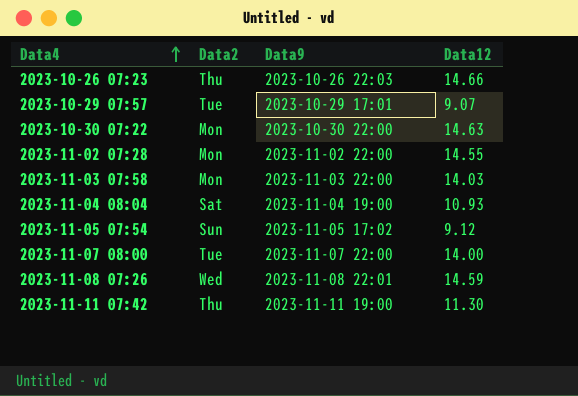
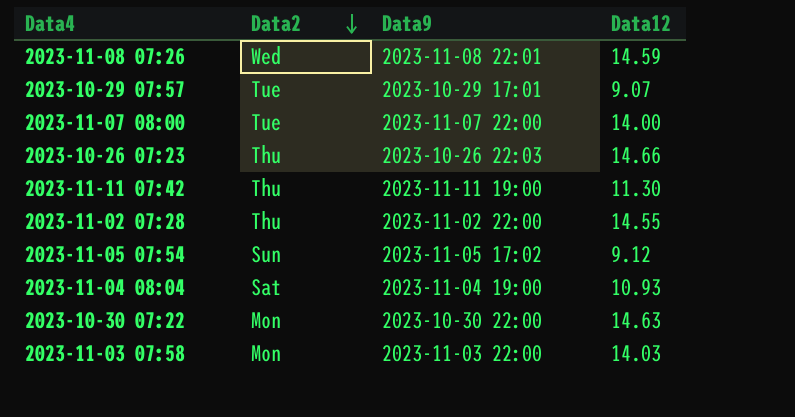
row order: Data4 ascending -> Data2 descending
2023-11-02 07:28 | Data2: Mon -> Thu

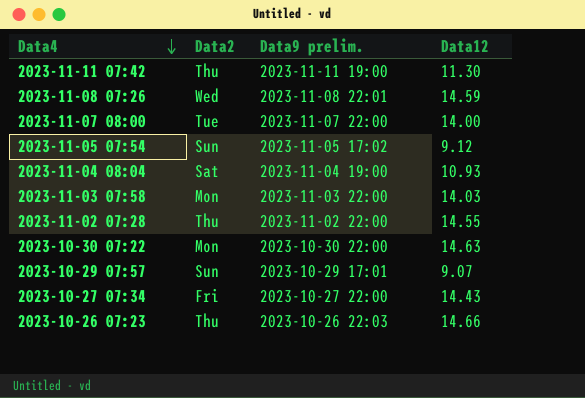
row order: Data2 descending -> Data4 descending
column name: Data9 -> Data9 prelim.
2023-10-29 07:57 | Data2: Tue -> Sun
row 2023-10-27 07:34: none -> Fri | 2023-10-27 22:00 | 14.43

